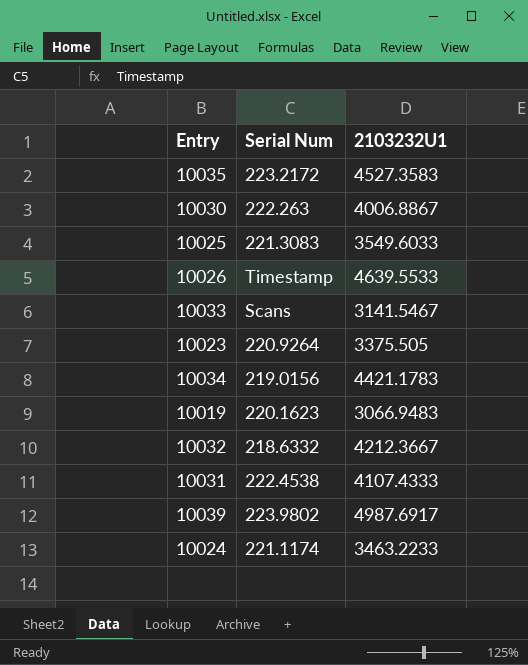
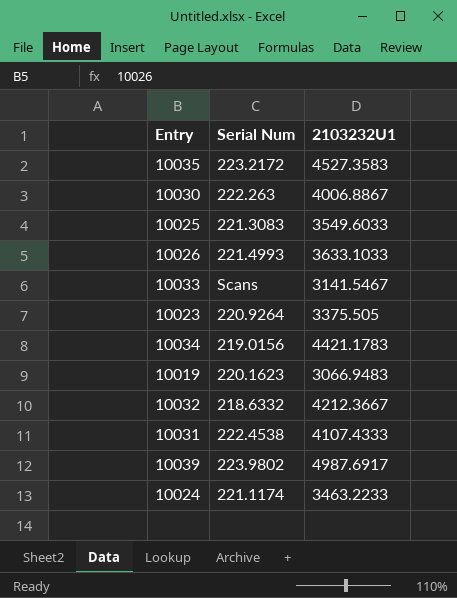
10026 | Serial Num: Timestamp -> 221.4993
10026 | 2103232U1: 4639.5533 -> 3633.1033

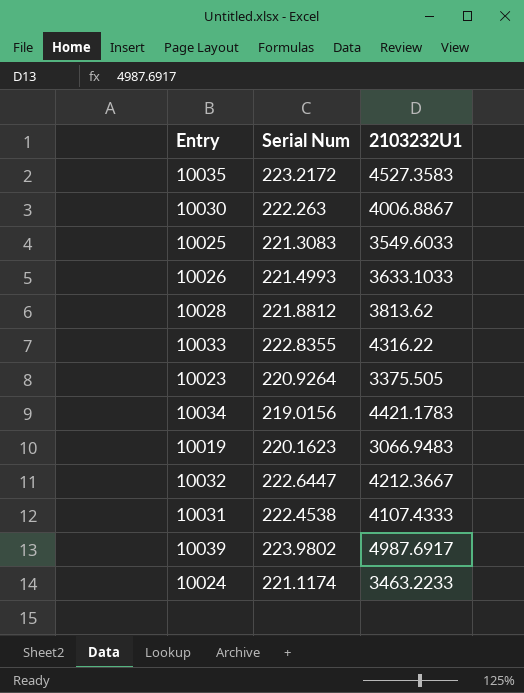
row 10028: none -> 221.8812 | 3813.62
10033 | Serial Num: Scans -> 222.8355
10033 | 2103232U1: 3141.5467 -> 4316.22
10032 | Serial Num: 218.6332 -> 222.6447

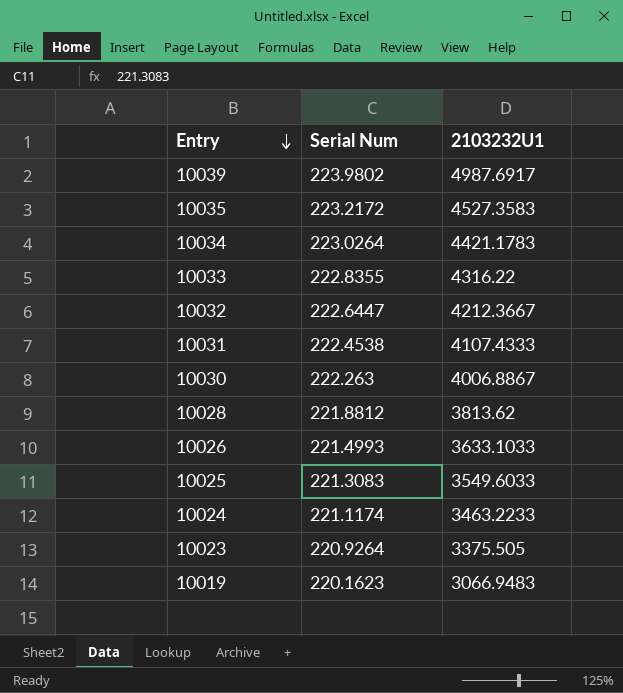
row order: none -> Entry descending
10034 | Serial Num: 219.0156 -> 223.0264

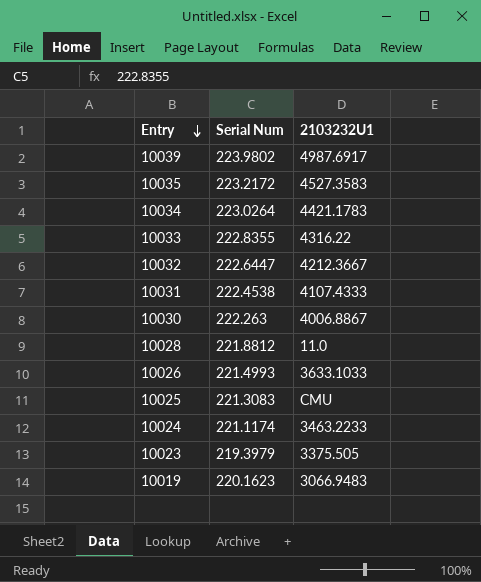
10028 | 2103232U1: 3813.62 -> 11.0
10025 | 2103232U1: 3549.6033 -> CMU
10023 | Serial Num: 220.9264 -> 219.3979

